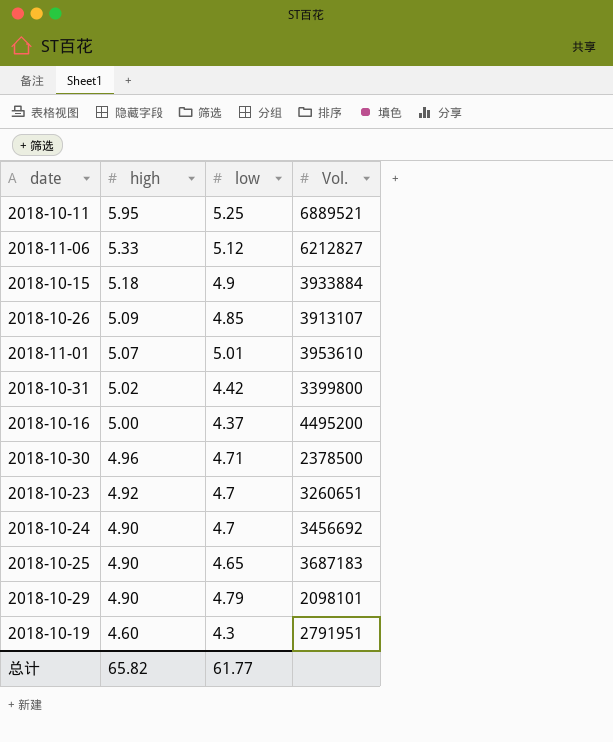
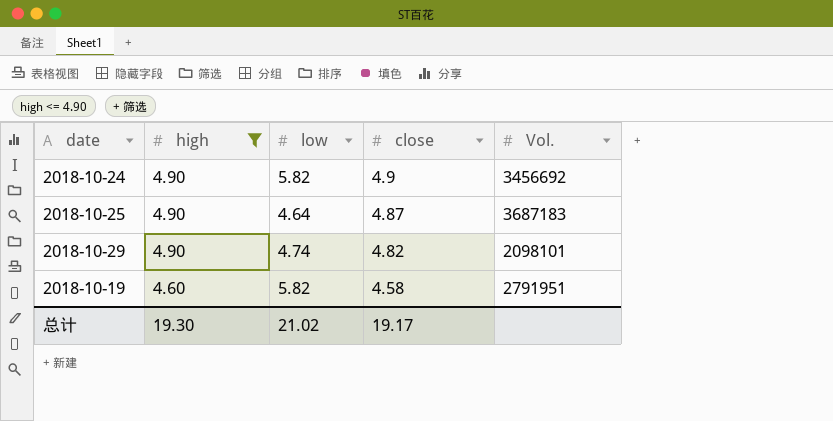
filter: none -> high <= 4.90
column close | position: none -> 4
2018-10-24 | low: 4.7 -> 5.82
2018-10-25 | low: 4.65 -> 4.64
2018-10-29 | low: 4.79 -> 4.74
2018-10-19 | low: 4.3 -> 5.82
总计 | high: 65.82 -> 19.30
总计 | low: 61.77 -> 21.02

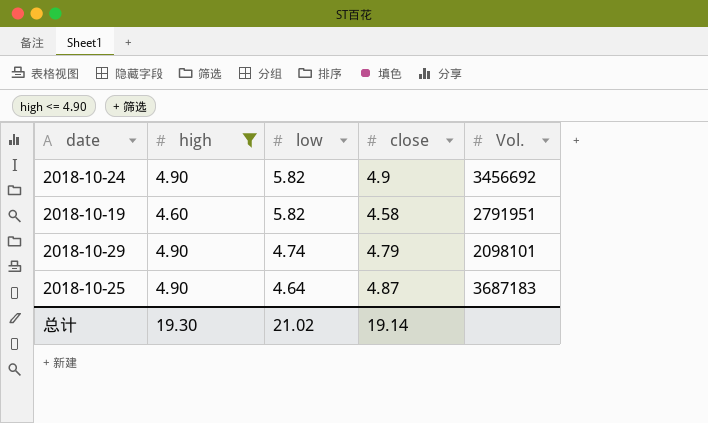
row order: high descending -> low descending
2018-10-29 | close: 4.82 -> 4.79
总计 | close: 19.17 -> 19.14

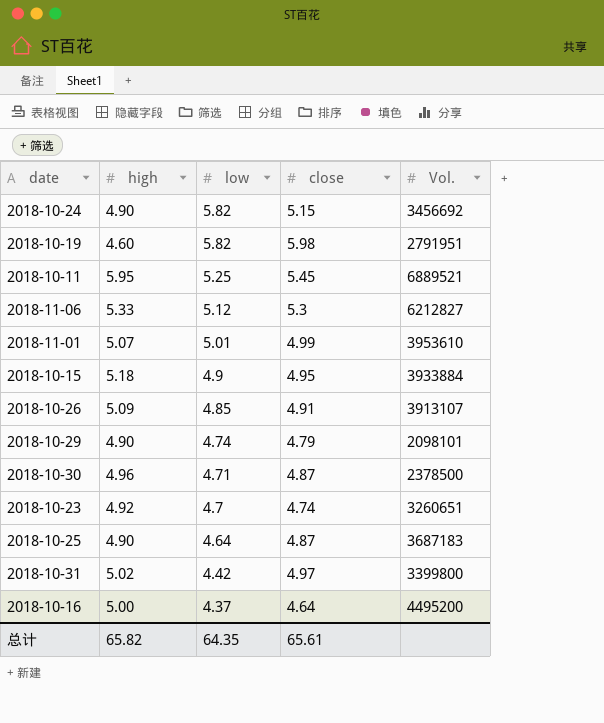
filter: high <= 4.90 -> none
2018-10-24 | close: 4.9 -> 5.15
2018-10-19 | close: 4.58 -> 5.98
总计 | high: 19.30 -> 65.82
总计 | low: 21.02 -> 64.35
总计 | close: 19.14 -> 65.61

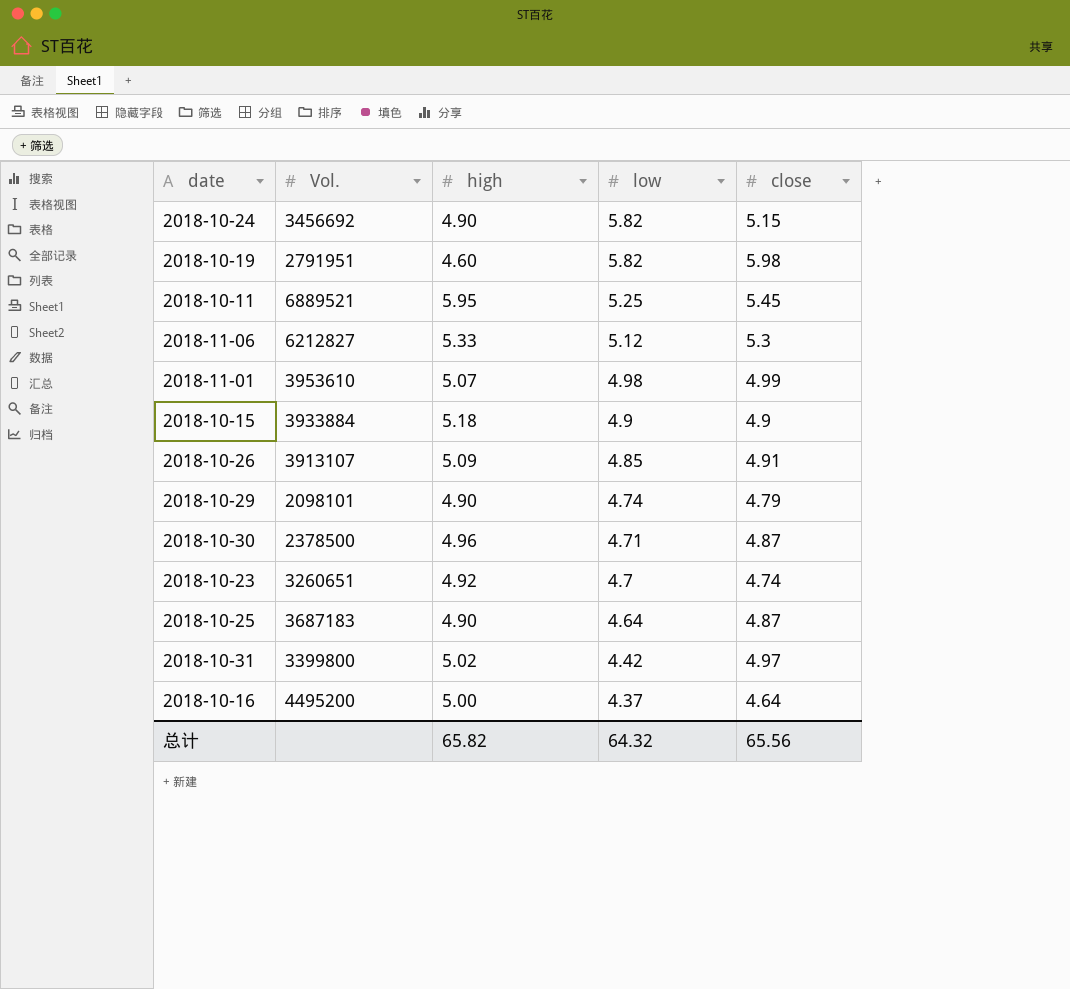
column Vol. | position: 5 -> 2
2018-11-01 | low: 5.01 -> 4.98
2018-10-15 | close: 4.95 -> 4.9
总计 | low: 64.35 -> 64.32
总计 | close: 65.61 -> 65.56

